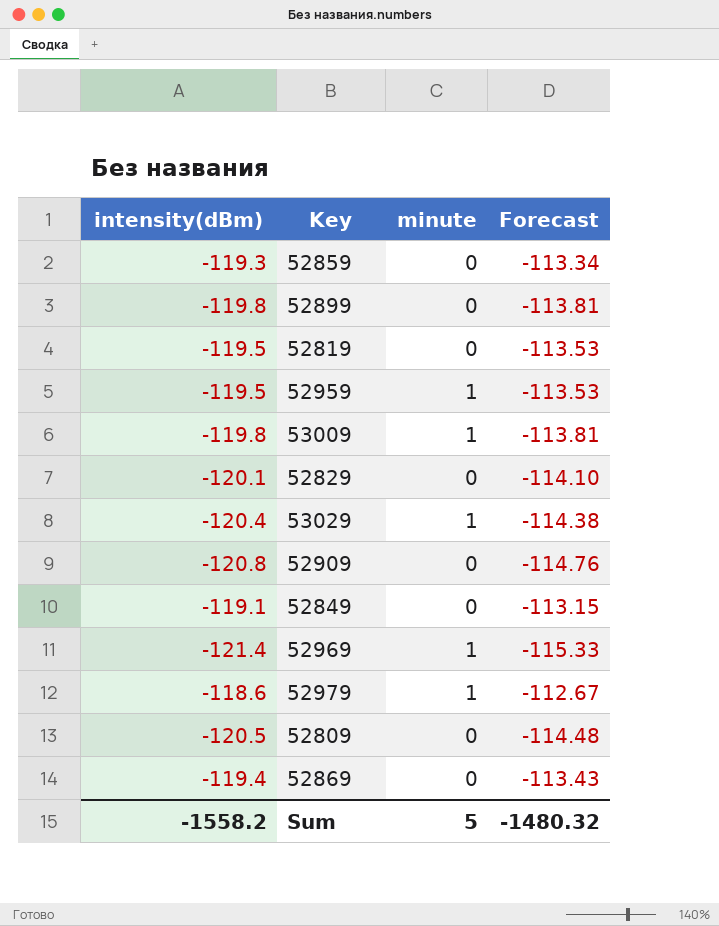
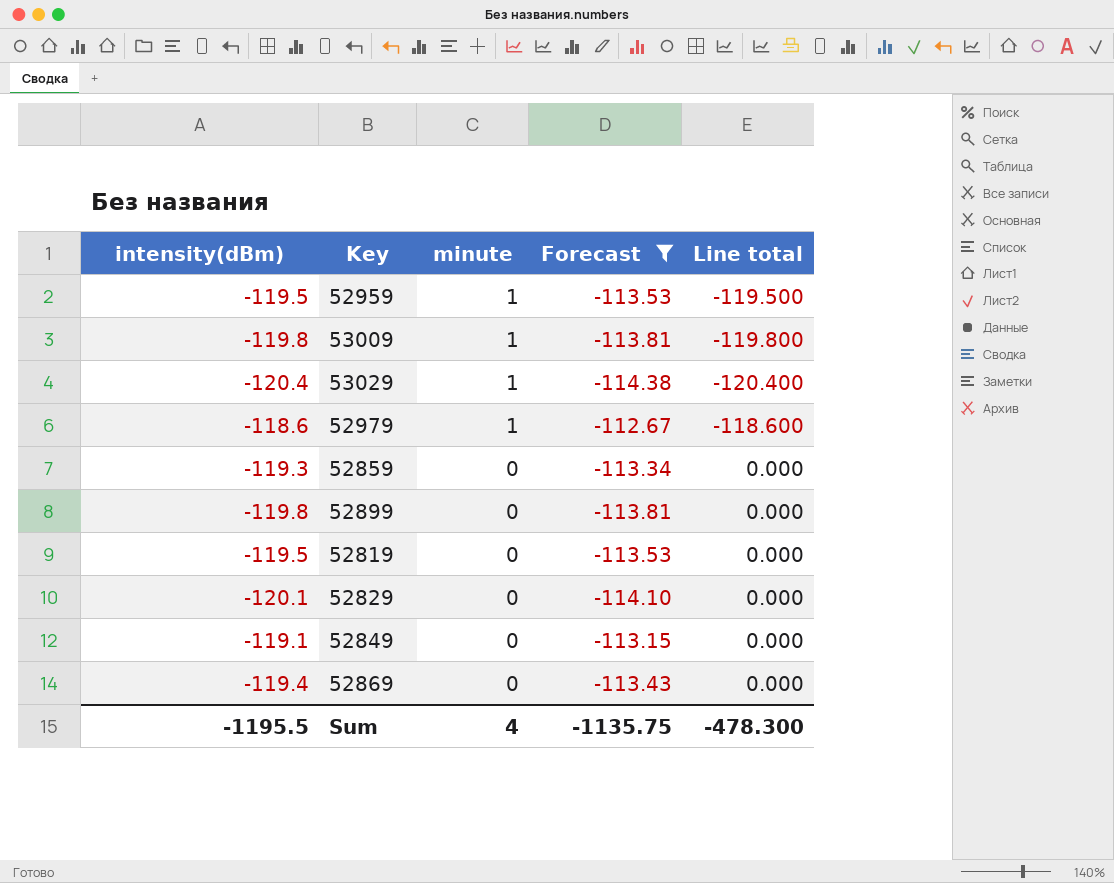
filter: none -> Forecast >= -114.38
row order: none -> minute descending
column Line total | formula: none -> [intensity(dBm)] * [minute]
Sum | intensity(dBm): -1558.2 -> -1195.5
Sum | minute: 5 -> 4
Sum | Forecast: -1480.32 -> -1135.75

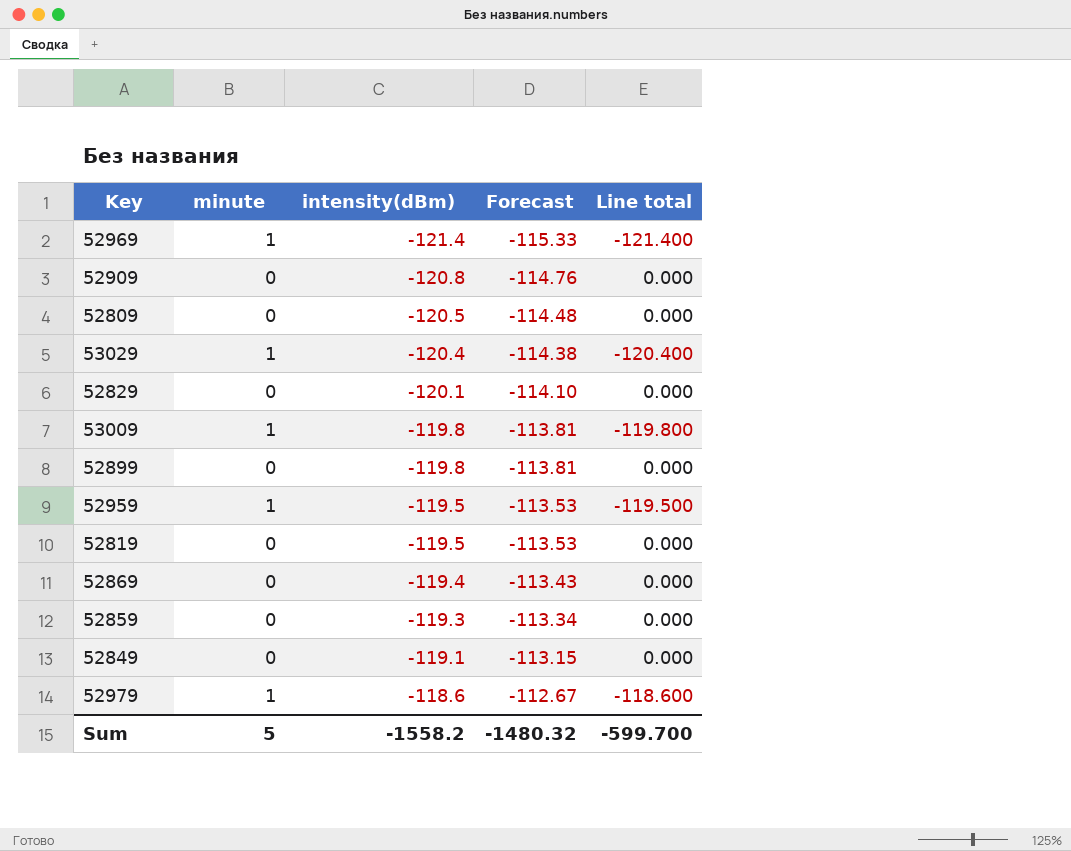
filter: Forecast >= -114.38 -> none
row order: minute descending -> intensity(dBm) ascending
column intensity(dBm) | position: 1 -> 3
Sum | minute: 4 -> 5
Sum | intensity(dBm): -1195.5 -> -1558.2
Sum | Forecast: -1135.75 -> -1480.32
Sum | Line total: -478.300 -> -599.700

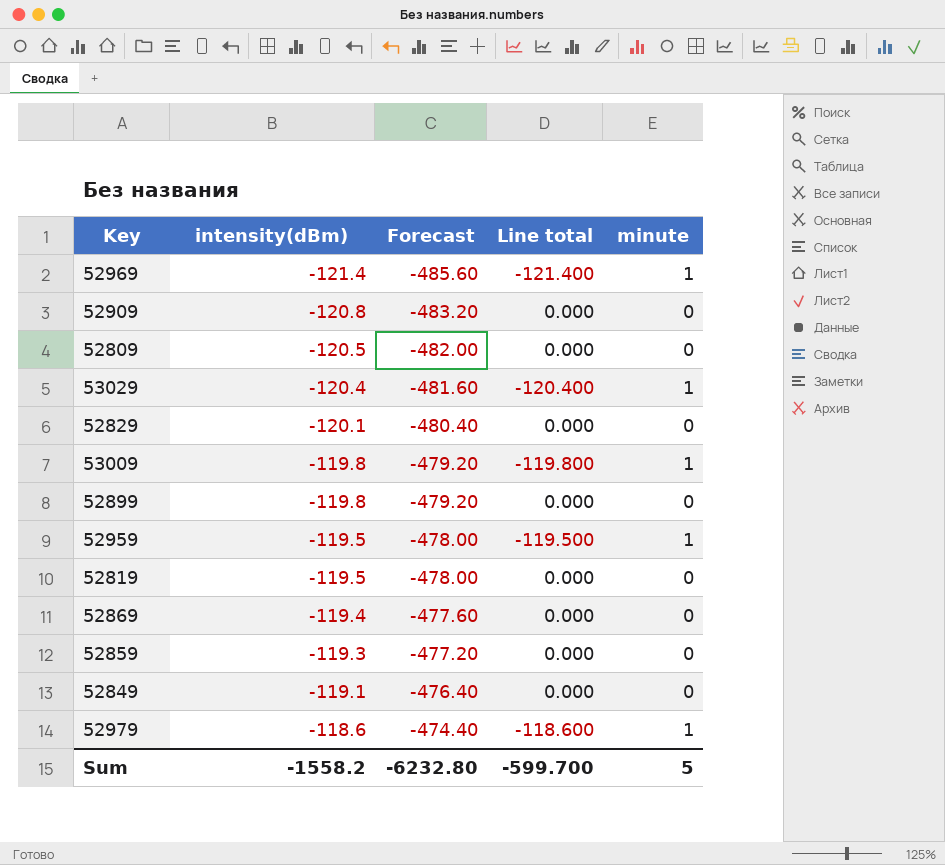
column Forecast | formula: [intensity(dBm)] * 0.95 -> [intensity(dBm)] * 4
column minute | position: 2 -> 5
Sum | Forecast: -1480.32 -> -6232.80

